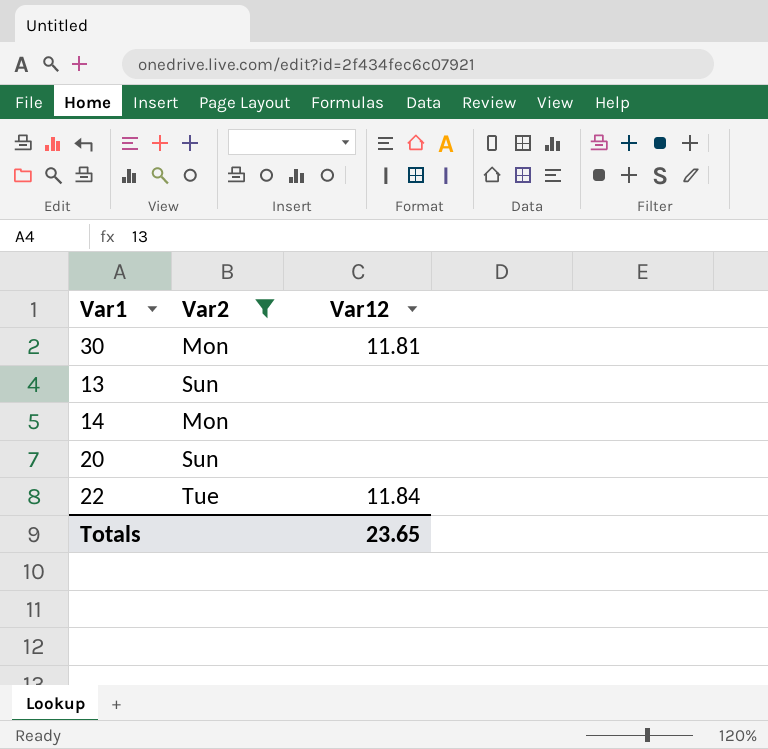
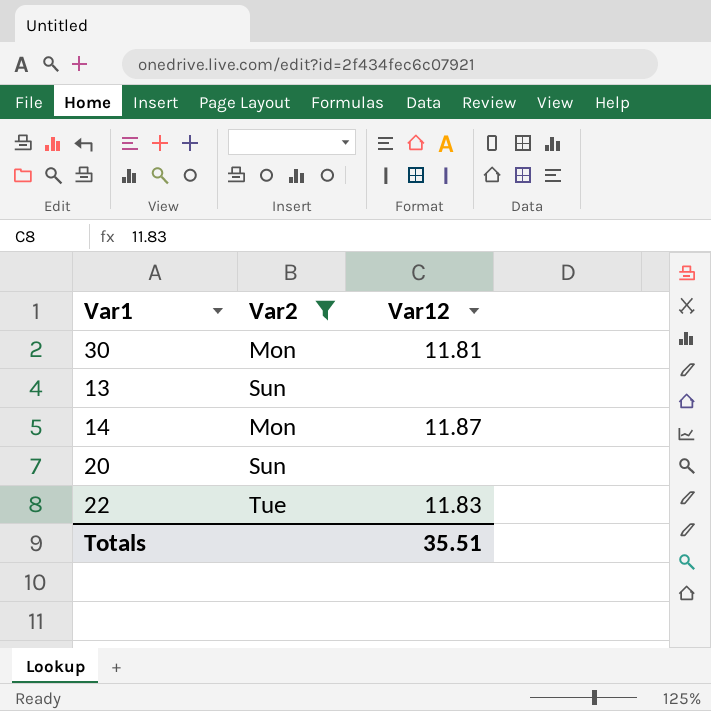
14 | Var12: none -> 11.87
22 | Var12: 11.84 -> 11.83
Totals | Var12: 23.65 -> 35.51

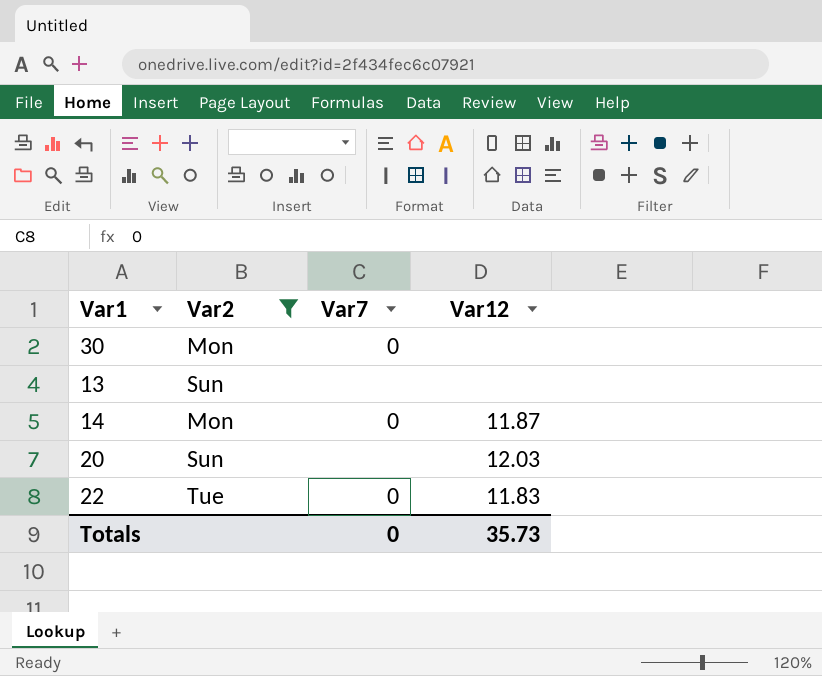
column Var7 | position: none -> 3
30 | Var12: 11.81 -> none
20 | Var12: none -> 12.03
Totals | Var12: 35.51 -> 35.73

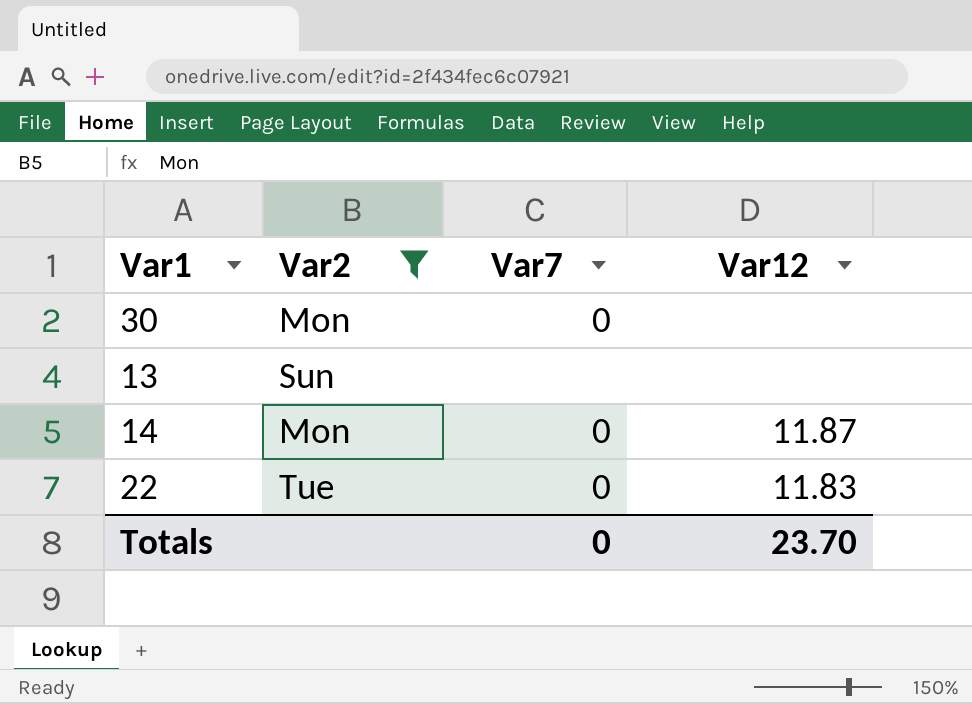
row 20: Sun | none | 12.03 -> none
Totals | Var12: 35.73 -> 23.70

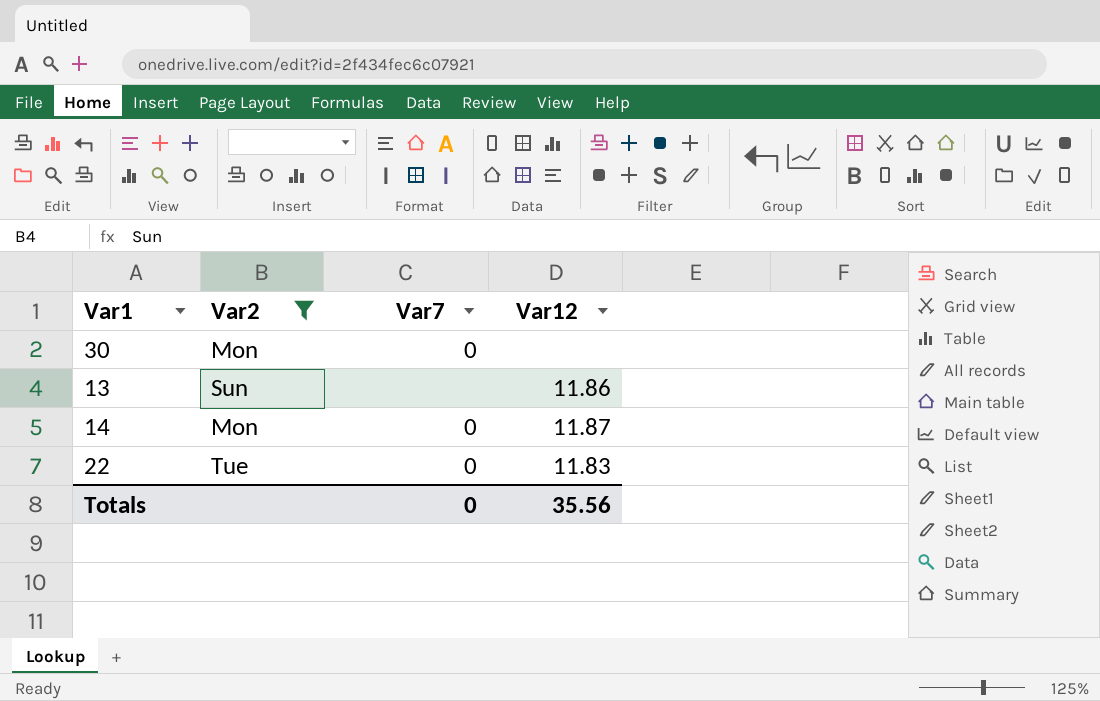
13 | Var12: none -> 11.86
Totals | Var12: 23.70 -> 35.56

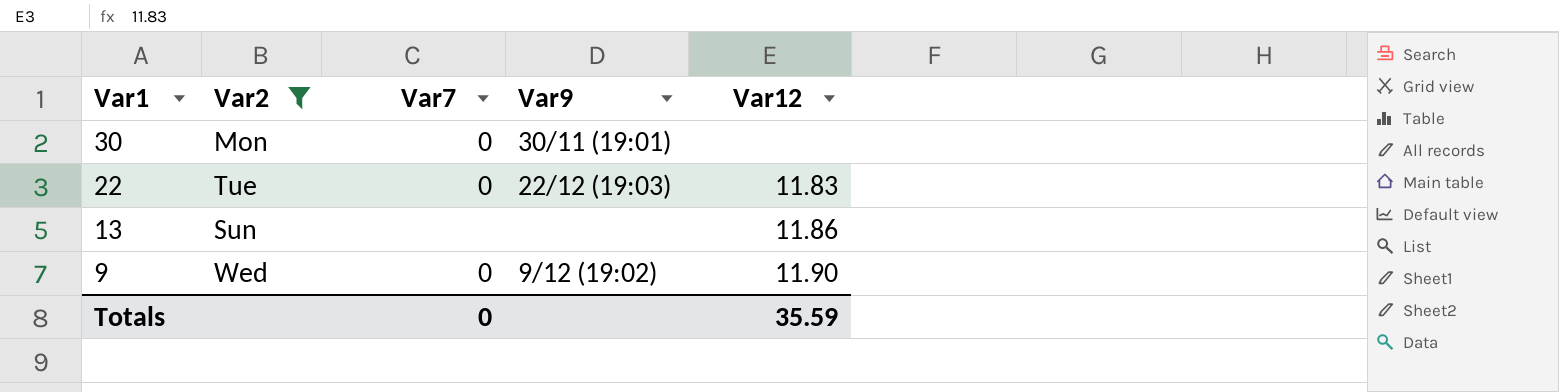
row order: none -> Var1 descending
column Var9 | position: none -> 4
row 14: Mon | 0 | 11.87 -> none
row 9: none -> Wed | 0 | 9/12 (19:02) | 11.90
Totals | Var12: 35.56 -> 35.59

